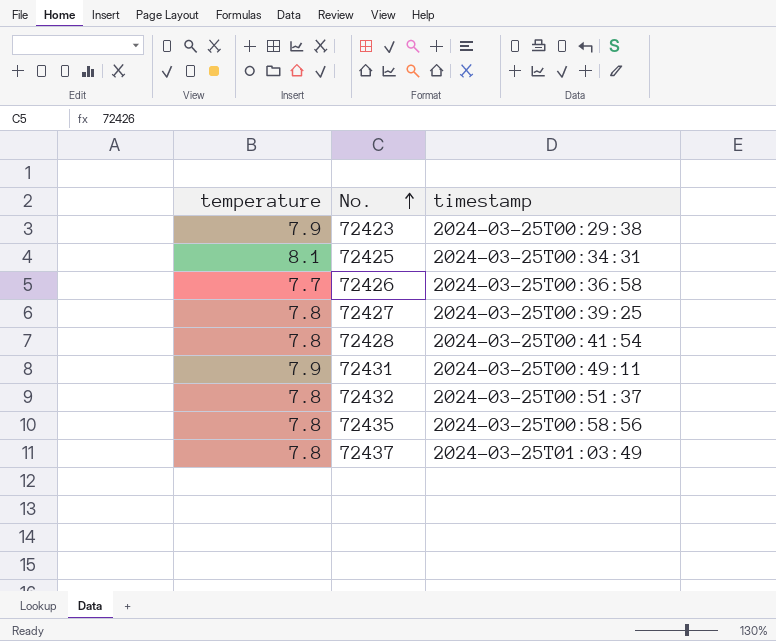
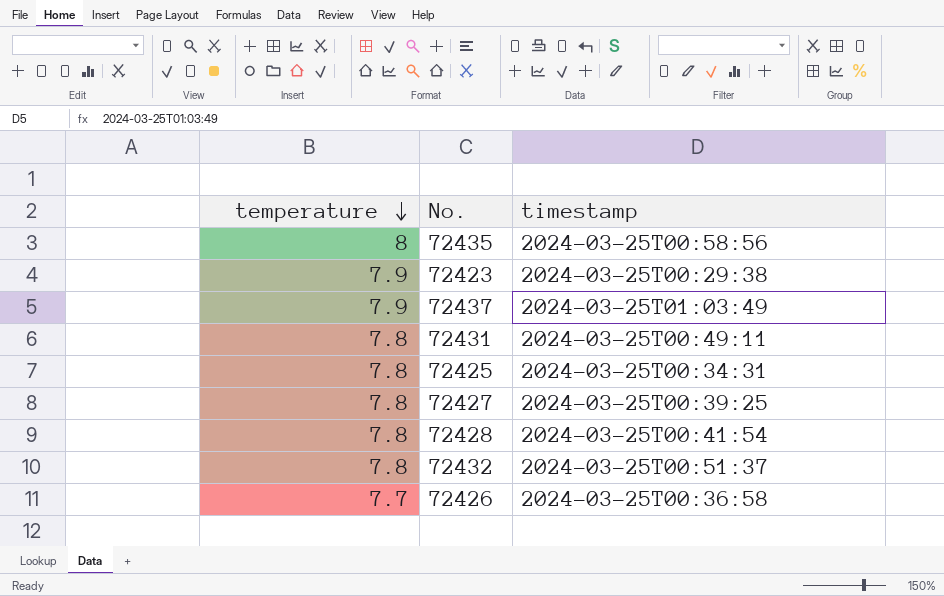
row order: No. ascending -> temperature descending
72435 | temperature: 7.8 -> 8
72437 | temperature: 7.8 -> 7.9
72431 | temperature: 7.9 -> 7.8
72425 | temperature: 8.1 -> 7.8

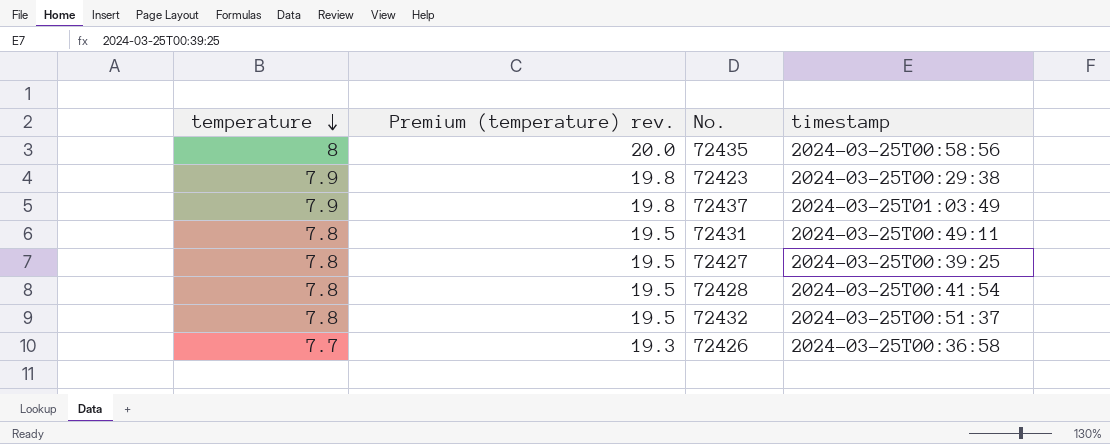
column Premium (temperature) rev. | formula: none -> [temperature] * 2.5
row 72425: 7.8 | 2024-03-25T00:34:31 -> none

